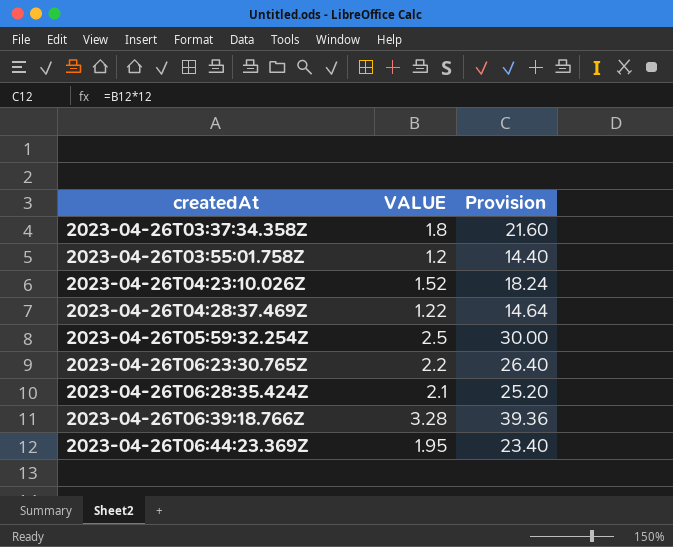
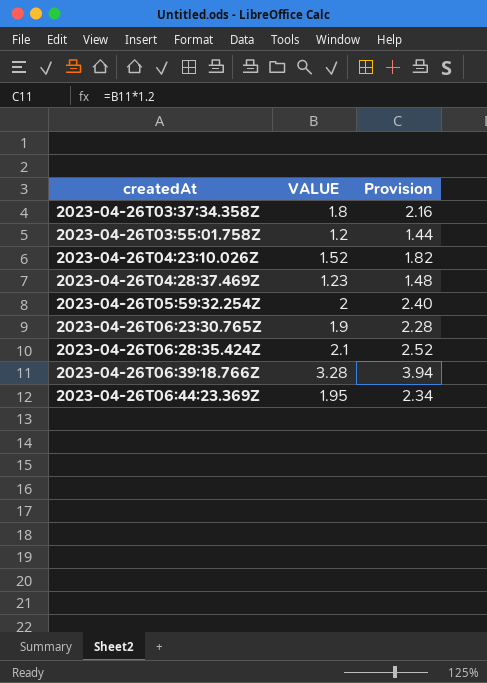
column Provision | formula: [VALUE] * 12 -> [VALUE] * 1.2
2023-04-26T04:28:37.469Z | VALUE: 1.22 -> 1.23
2023-04-26T05:59:32.254Z | VALUE: 2.5 -> 2
2023-04-26T06:23:30.765Z | VALUE: 2.2 -> 1.9

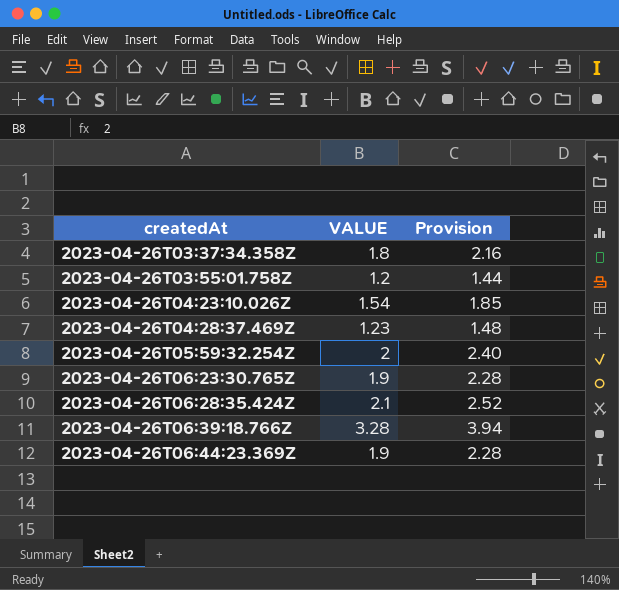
2023-04-26T04:23:10.026Z | VALUE: 1.52 -> 1.54
2023-04-26T04:23:10.026Z | Provision: 1.82 -> 1.85
2023-04-26T06:44:23.369Z | VALUE: 1.95 -> 1.9
2023-04-26T06:44:23.369Z | Provision: 2.34 -> 2.28

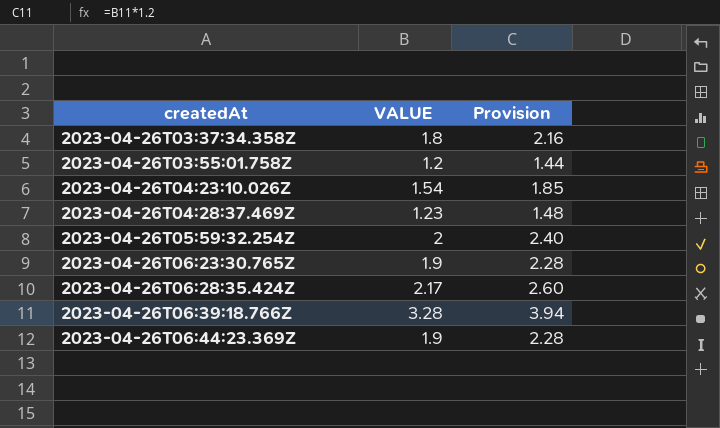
2023-04-26T06:28:35.424Z | VALUE: 2.1 -> 2.17
2023-04-26T06:28:35.424Z | Provision: 2.52 -> 2.60

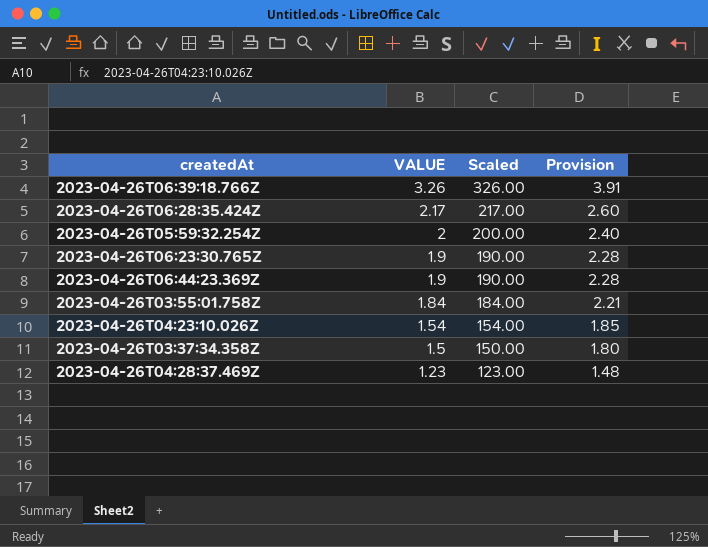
row order: createdAt ascending -> VALUE descending
column Scaled | formula: none -> [VALUE] * 100
2023-04-26T06:39:18.766Z | VALUE: 3.28 -> 3.26
2023-04-26T06:39:18.766Z | Provision: 3.94 -> 3.91
2023-04-26T03:55:01.758Z | VALUE: 1.2 -> 1.84
2023-04-26T03:55:01.758Z | Provision: 1.44 -> 2.21
2023-04-26T03:37:34.358Z | VALUE: 1.8 -> 1.5
2023-04-26T03:37:34.358Z | Provision: 2.16 -> 1.80

